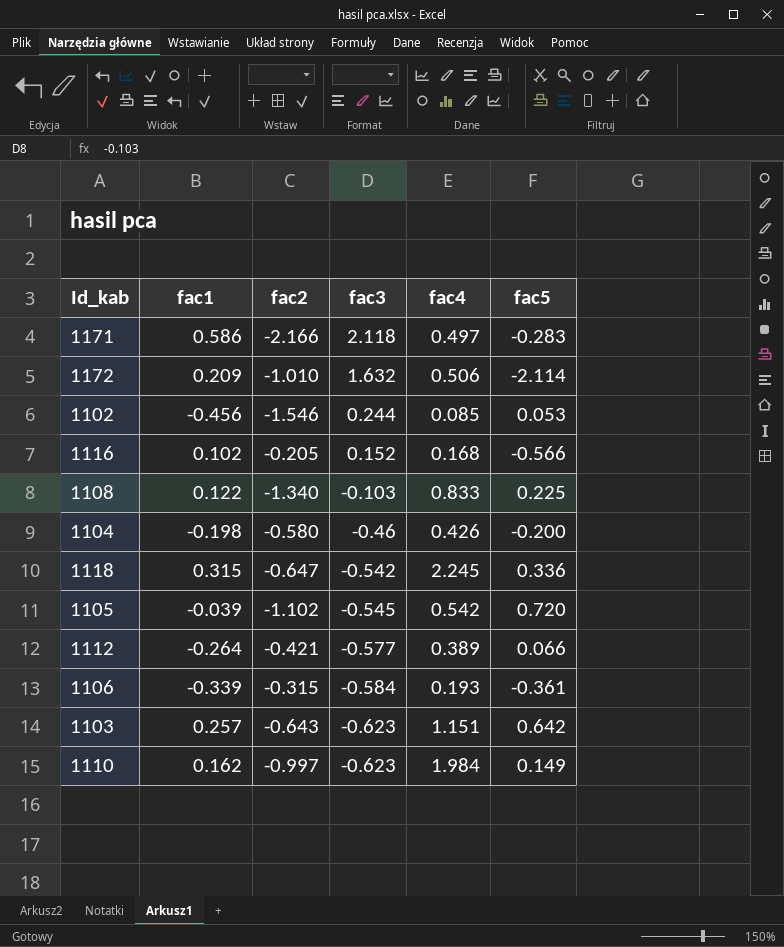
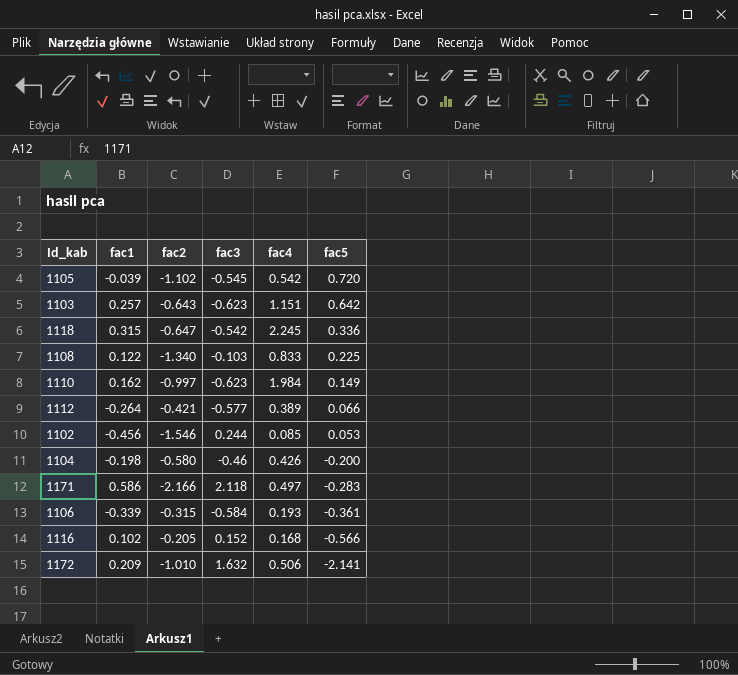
row order: fac3 descending -> fac5 descending
1172 | fac5: -2.114 -> -2.141

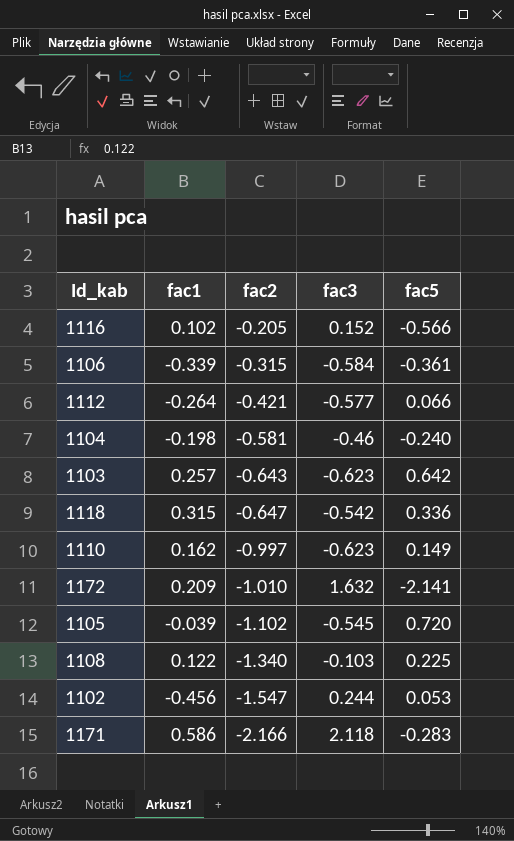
row order: fac5 descending -> fac2 descending
column fac4 | position: 5 -> none
1104 | fac2: -0.580 -> -0.581
1104 | fac5: -0.200 -> -0.240
1102 | fac2: -1.546 -> -1.547

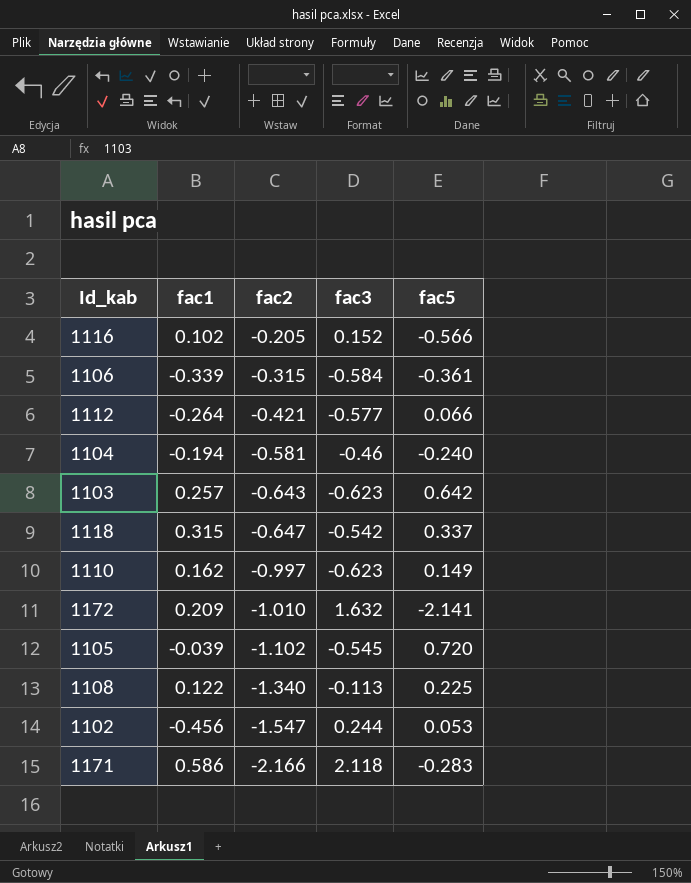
1104 | fac1: -0.198 -> -0.194
1118 | fac5: 0.336 -> 0.337
1108 | fac3: -0.103 -> -0.113

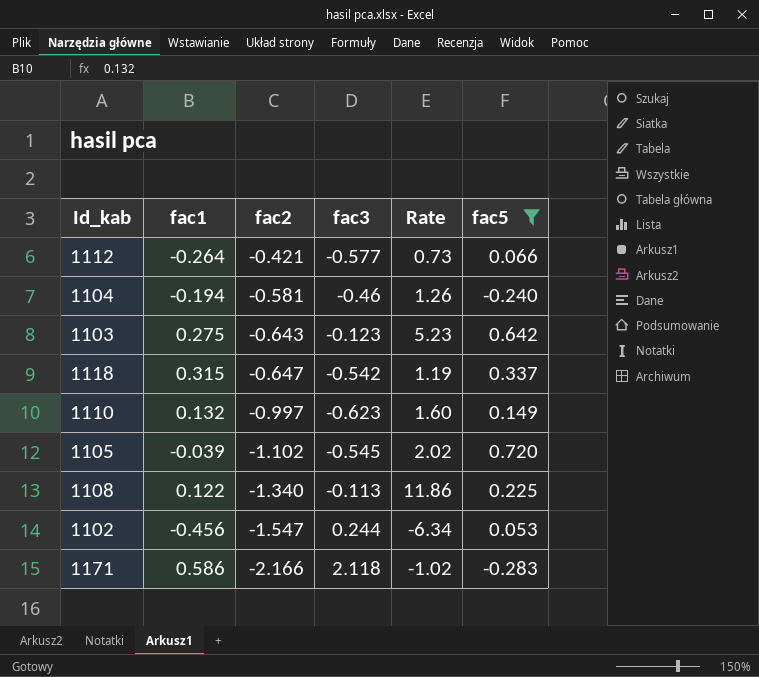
filter: none -> fac5 >= -0.283
column Rate | formula: none -> [fac2] / [fac3]
1103 | fac1: 0.257 -> 0.275
1103 | fac3: -0.623 -> -0.123
1110 | fac1: 0.162 -> 0.132

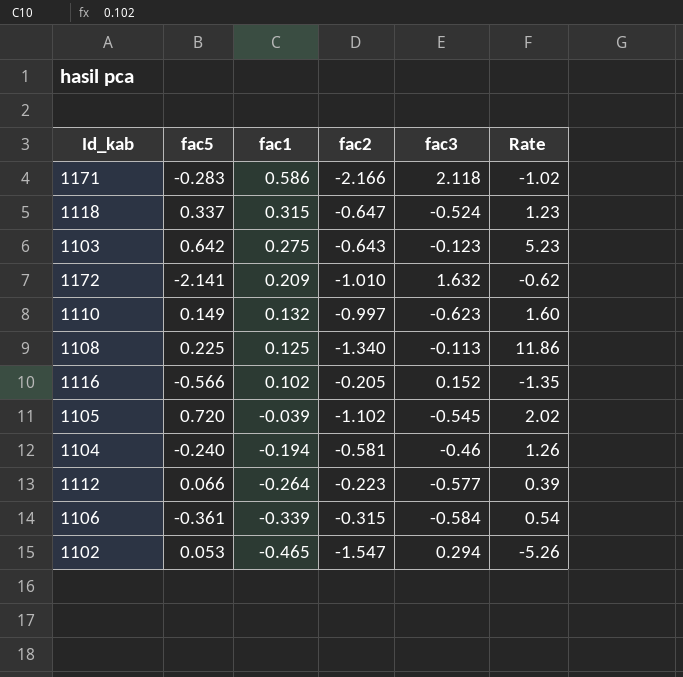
filter: fac5 >= -0.283 -> none
row order: fac2 descending -> fac1 descending
column fac5 | position: 6 -> 2
1118 | fac3: -0.542 -> -0.524
1118 | Rate: 1.19 -> 1.23
1108 | fac1: 0.122 -> 0.125
1112 | fac2: -0.421 -> -0.223
1112 | Rate: 0.73 -> 0.39
1102 | fac1: -0.456 -> -0.465
1102 | fac3: 0.244 -> 0.294
1102 | Rate: -6.34 -> -5.26

